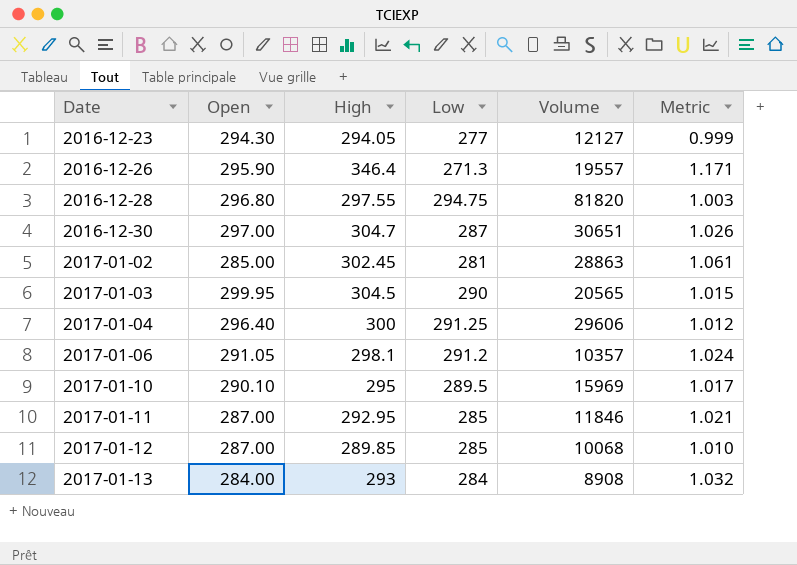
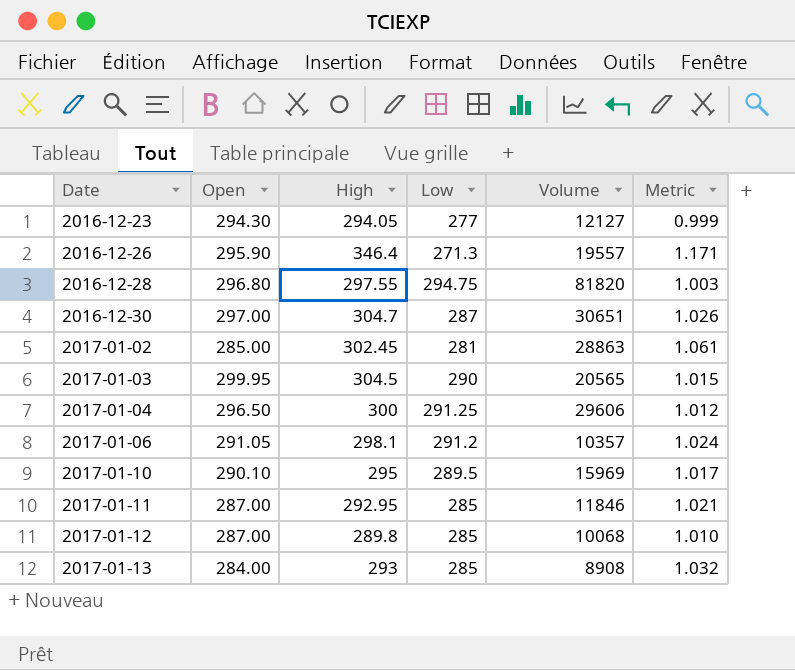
2017-01-04 | Open: 296.40 -> 296.50
2017-01-12 | High: 289.85 -> 289.8
2017-01-13 | Low: 284 -> 285

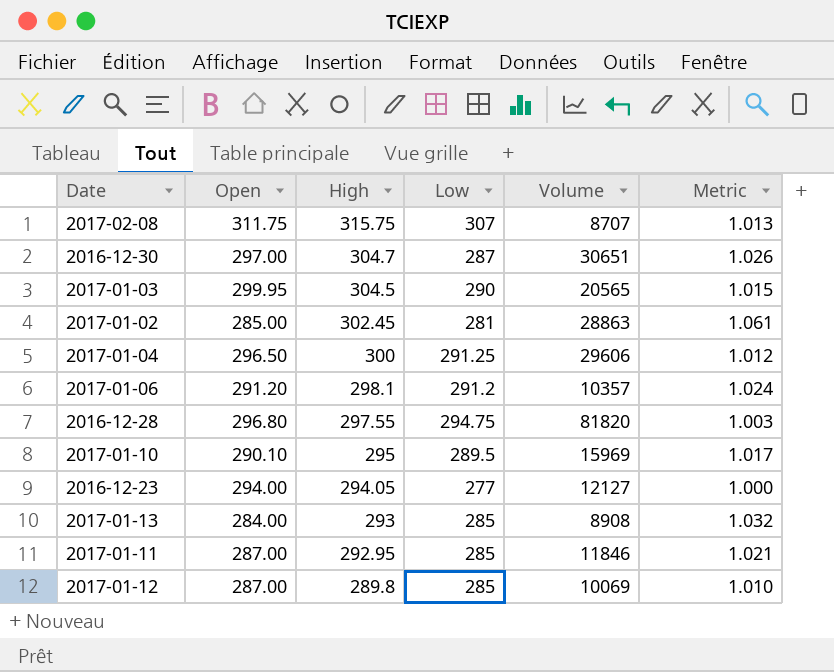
row order: Date ascending -> High descending
row 2016-12-26: 295.90 | 346.4 | 271.3 | 19557 | 1.171 -> none
row 2017-02-08: none -> 311.75 | 315.75 | 307 | 8707 | 1.013
2017-01-06 | Open: 291.05 -> 291.20
2016-12-23 | Open: 294.30 -> 294.00
2016-12-23 | Metric: 0.999 -> 1.000
2017-01-12 | Volume: 10068 -> 10069

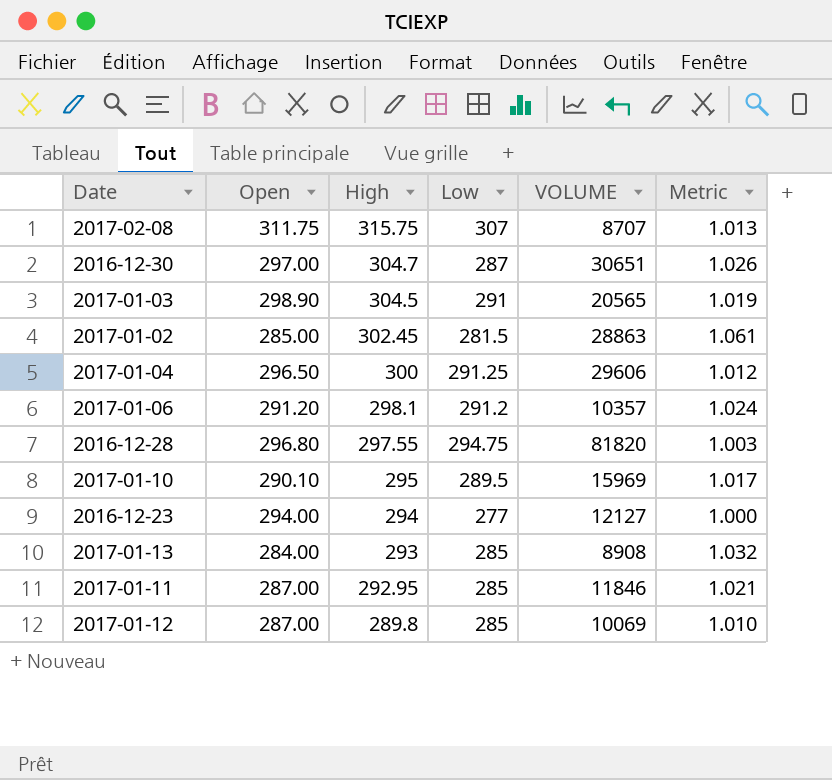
column name: Volume -> VOLUME
2017-01-03 | Open: 299.95 -> 298.90
2017-01-03 | Low: 290 -> 291
2017-01-03 | Metric: 1.015 -> 1.019
2017-01-02 | Low: 281 -> 281.5
2016-12-23 | High: 294.05 -> 294

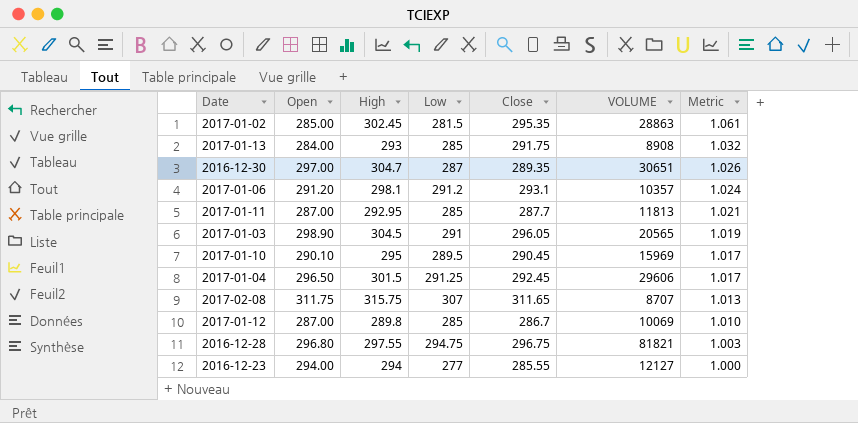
row order: High descending -> Metric descending
column Close | position: none -> 5
2017-01-11 | VOLUME: 11846 -> 11813
2017-01-04 | High: 300 -> 301.5
2017-01-04 | Metric: 1.012 -> 1.017
2016-12-28 | VOLUME: 81820 -> 81821

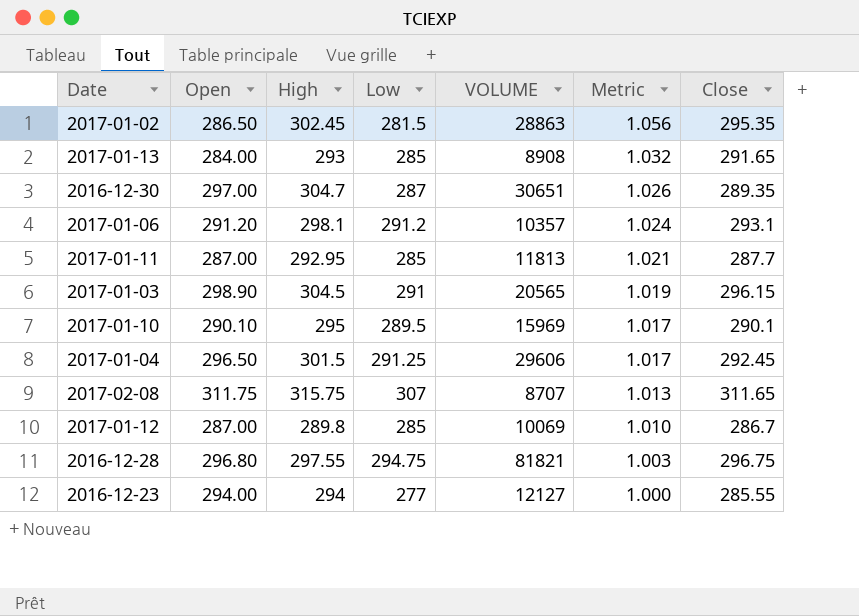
column Close | position: 5 -> 7
2017-01-02 | Open: 285.00 -> 286.50
2017-01-02 | Metric: 1.061 -> 1.056
2017-01-13 | Close: 291.75 -> 291.65
2017-01-03 | Close: 296.05 -> 296.15
2017-01-10 | Close: 290.45 -> 290.1

